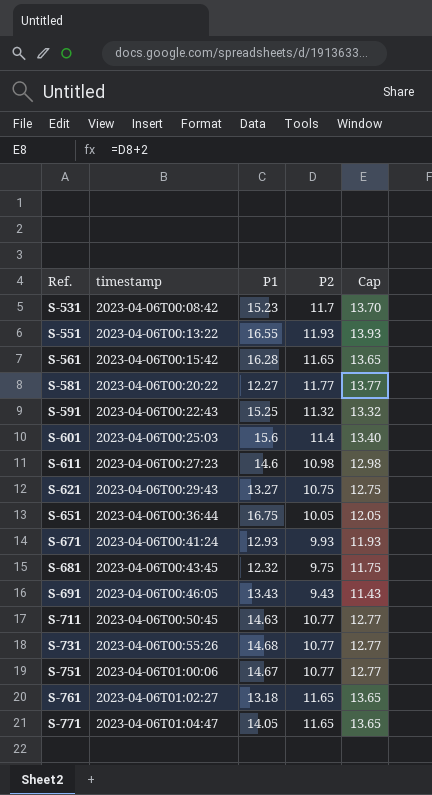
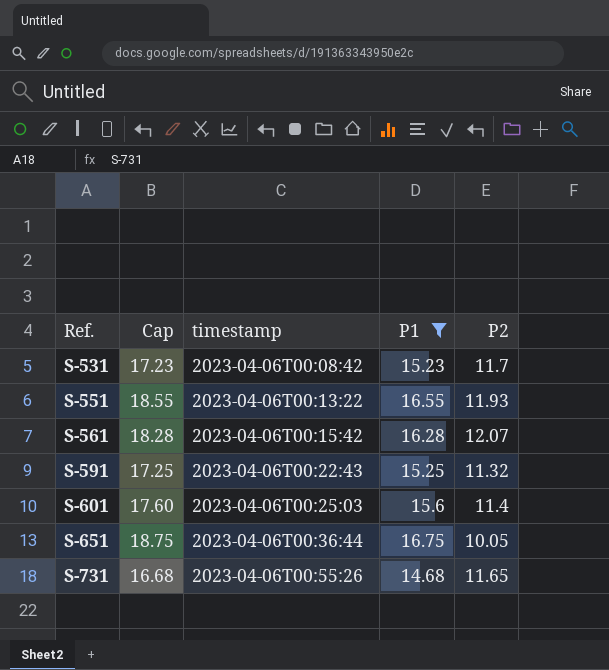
filter: none -> P1 >= 14.68
column Cap | formula: [P2] + 2 -> [P1] + 2
column Cap | position: 5 -> 2
S-561 | P2: 11.65 -> 12.07
S-731 | P2: 10.77 -> 11.65

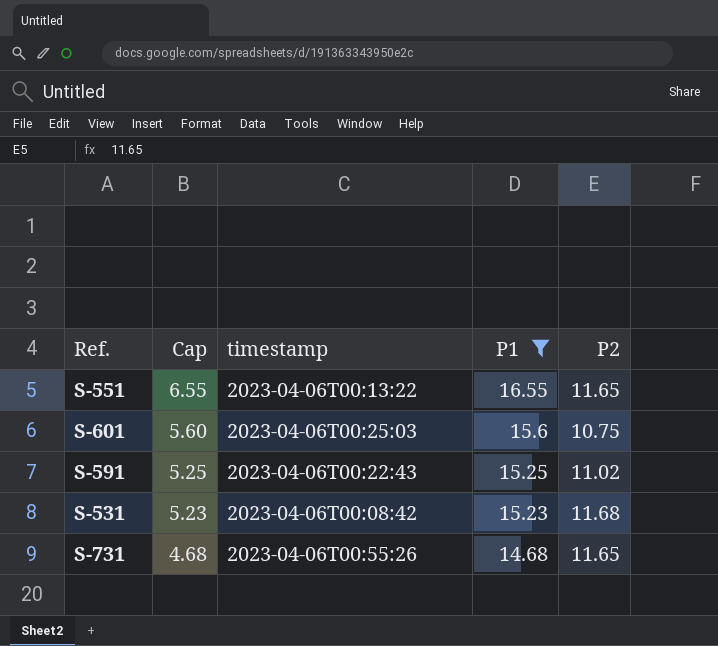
row order: Ref. ascending -> Cap descending
column Cap | formula: [P1] + 2 -> [P1] - 10
row S-561: 18.28 | 2023-04-06T00:15:42 | 16.28 | 12.07 -> none
row S-651: 18.75 | 2023-04-06T00:36:44 | 16.75 | 10.05 -> none
S-551 | P2: 11.93 -> 11.65
S-601 | P2: 11.4 -> 10.75
S-591 | P2: 11.32 -> 11.02
S-531 | P2: 11.7 -> 11.68

